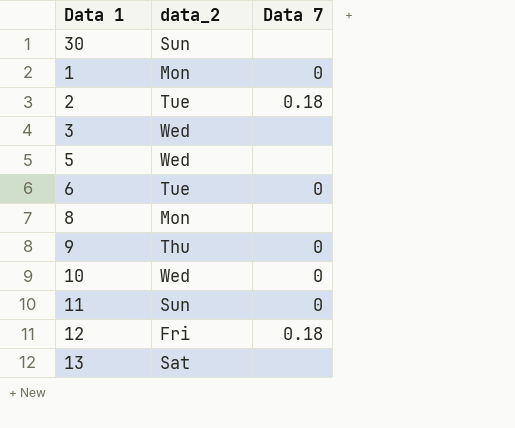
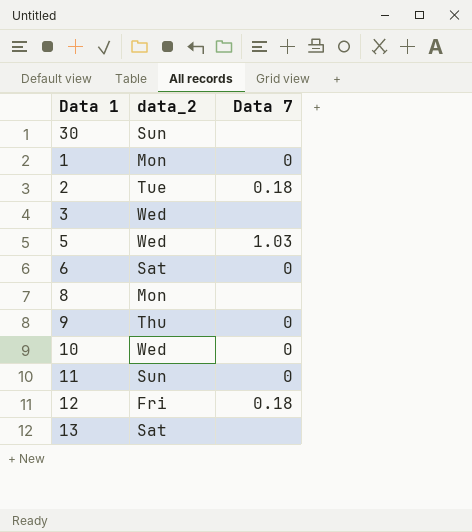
5 | Data 7: none -> 1.03
6 | data_2: Tue -> Sat

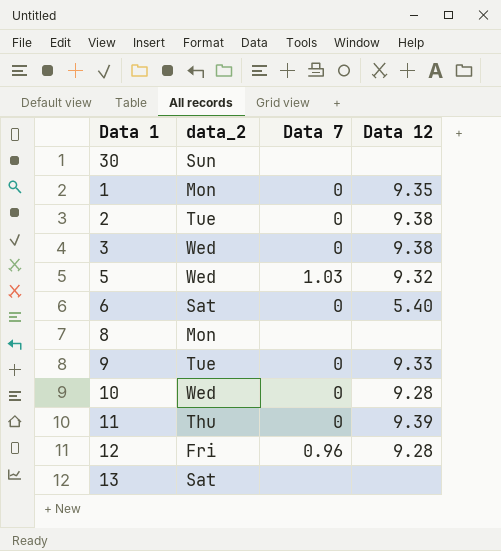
column Data 12 | position: none -> 4
2 | Data 7: 0.18 -> 0
3 | Data 7: none -> 0
9 | data_2: Thu -> Tue
11 | data_2: Sun -> Thu
12 | Data 7: 0.18 -> 0.96

